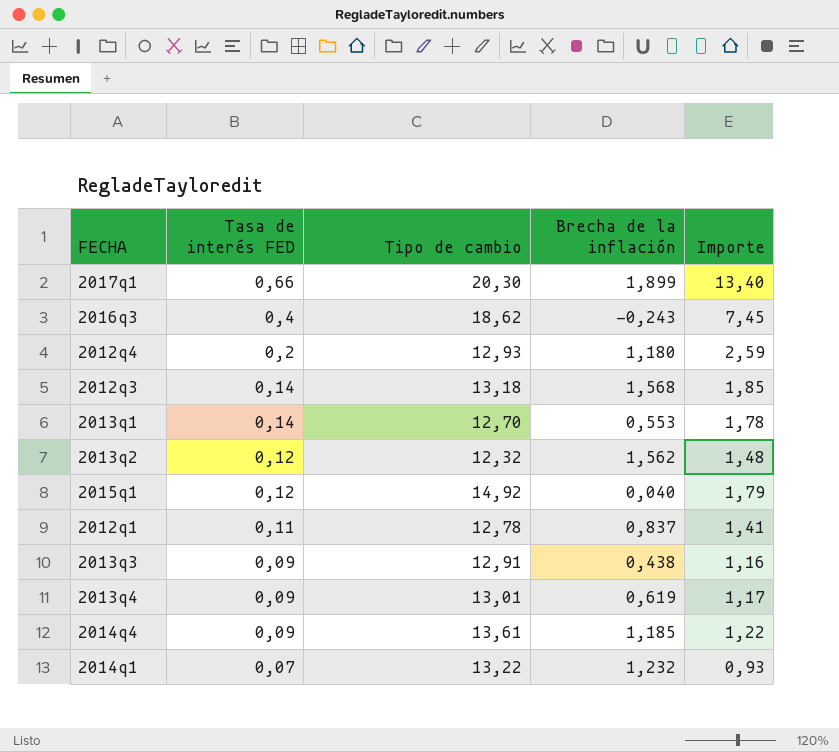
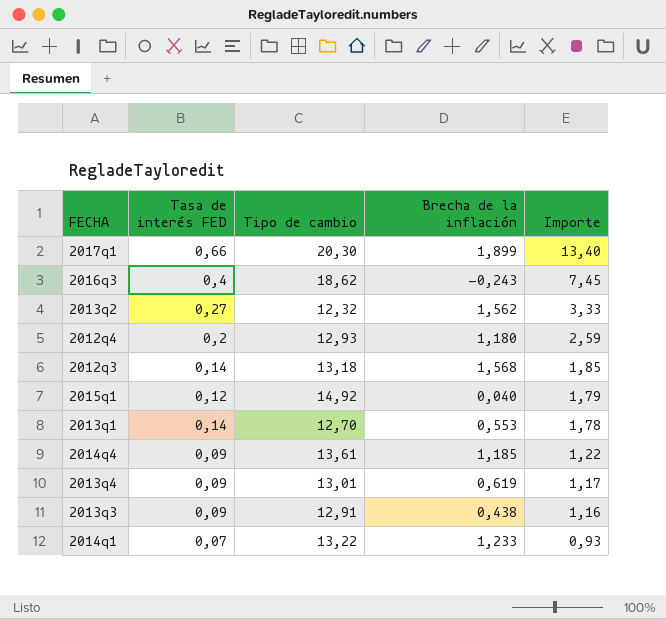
row order: Tasa de interés FED descending -> Importe descending
row 2012q1: 0,11 | 12,78 | 0,837 | 1,41 -> none
2013q2 | Tasa de interés FED: 0,12 -> 0,27
2013q2 | Importe: 1,48 -> 3,33
2014q1 | Brecha de la inflación: 1,232 -> 1,233

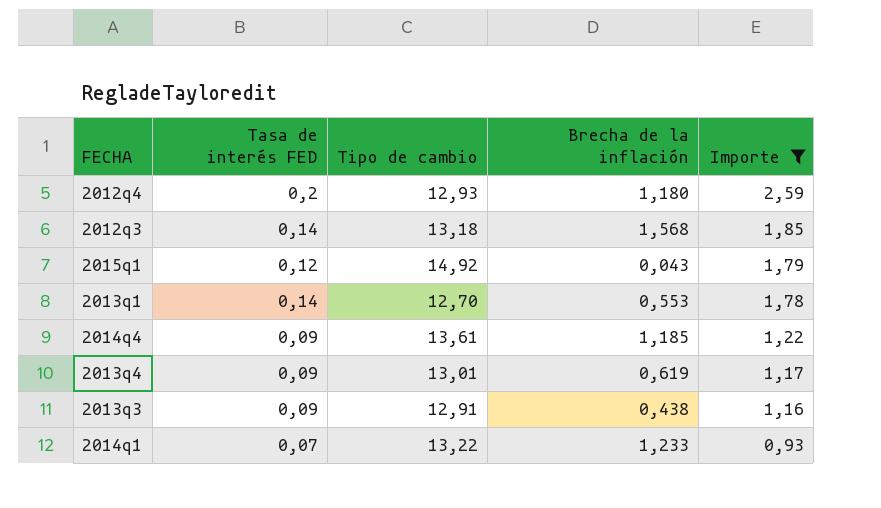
filter: none -> Importe <= 2,59
2015q1 | Brecha de la inflación: 0,040 -> 0,043

